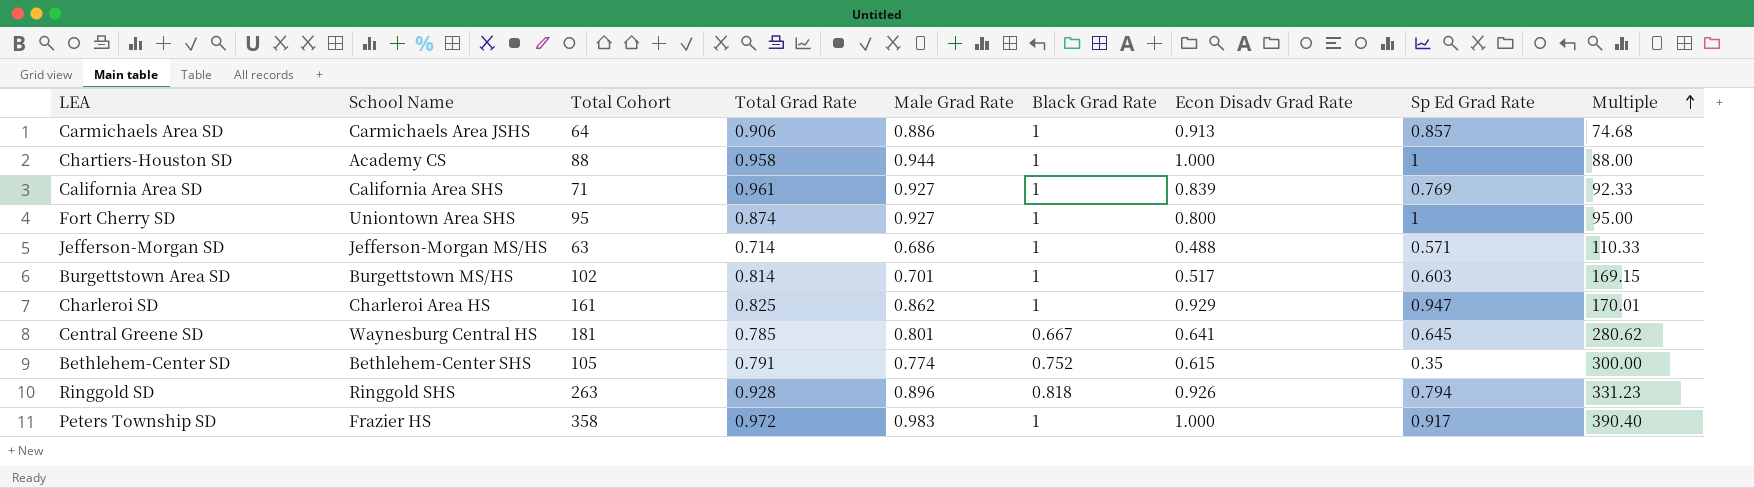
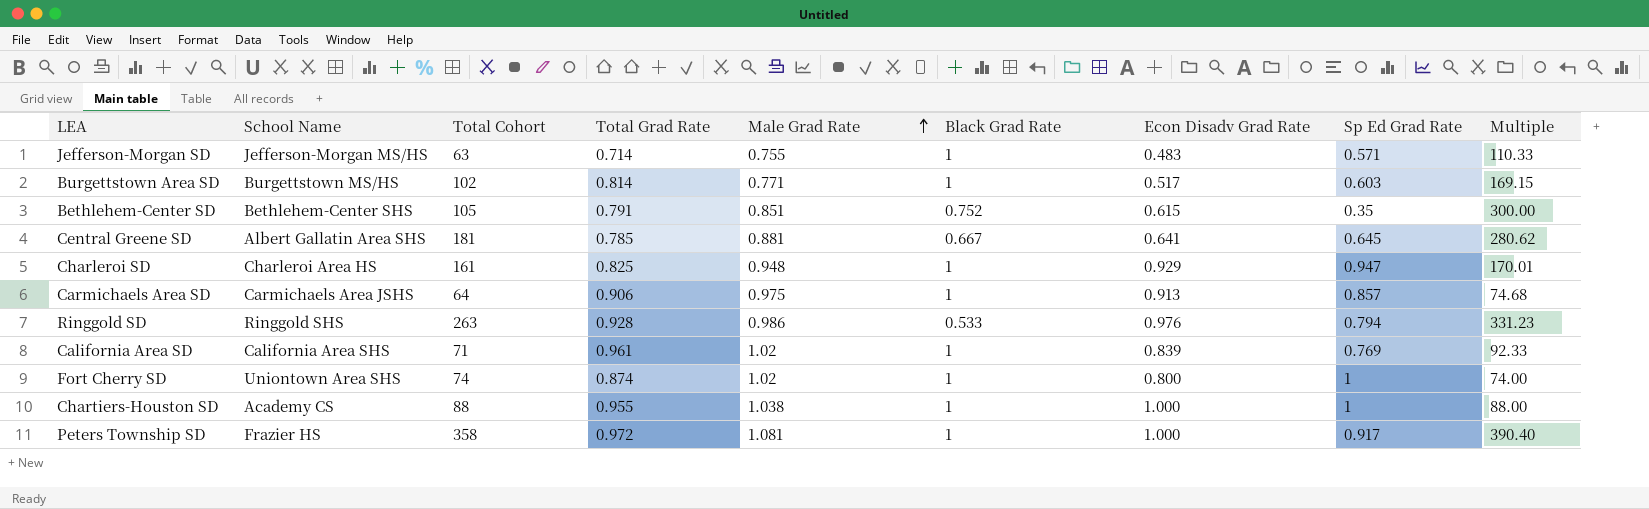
row order: Multiple ascending -> Male Grad Rate ascending
Jefferson-Morgan SD | Male Grad Rate: 0.686 -> 0.755
Jefferson-Morgan SD | Econ Disadv Grad Rate: 0.488 -> 0.483
Burgettstown Area SD | Male Grad Rate: 0.701 -> 0.771
Bethlehem-Center SD | Male Grad Rate: 0.774 -> 0.851
Central Greene SD | School Name: Waynesburg Central HS -> Albert Gallatin Area SHS
Central Greene SD | Male Grad Rate: 0.801 -> 0.881
Charleroi SD | Male Grad Rate: 0.862 -> 0.948
Carmichaels Area SD | Male Grad Rate: 0.886 -> 0.975
Ringgold SD | Male Grad Rate: 0.896 -> 0.986
Ringgold SD | Black Grad Rate: 0.818 -> 0.533
Ringgold SD | Econ Disadv Grad Rate: 0.926 -> 0.976
California Area SD | Male Grad Rate: 0.927 -> 1.02
Fort Cherry SD | Total Cohort: 95 -> 74
Fort Cherry SD | Male Grad Rate: 0.927 -> 1.02
Fort Cherry SD | Multiple: 95.00 -> 74.00
Chartiers-Houston SD | Total Grad Rate: 0.958 -> 0.955
Chartiers-Houston SD | Male Grad Rate: 0.944 -> 1.038
Peters Township SD | Male Grad Rate: 0.983 -> 1.081

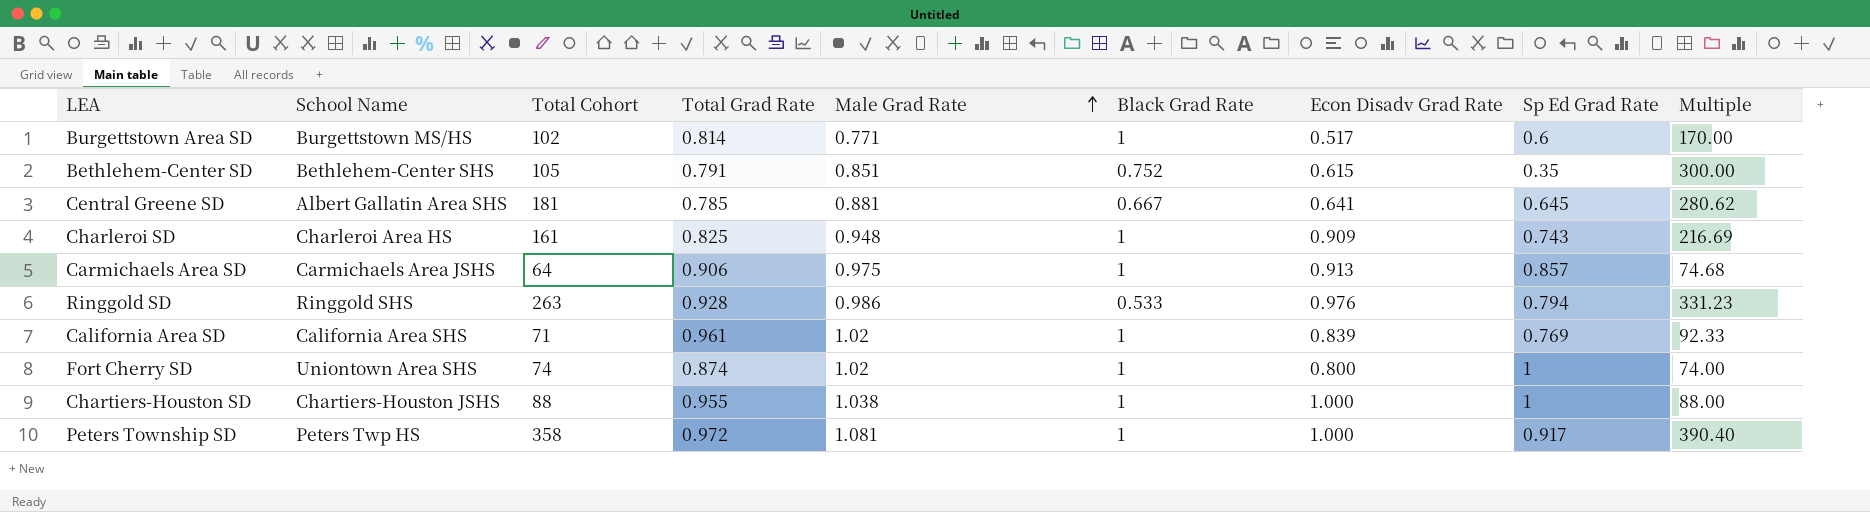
row Jefferson-Morgan SD: Jefferson-Morgan MS/HS | 63 | 0.714 | 0.755 | 1 | 0.483 | 0.571 | 110.33 -> none
Burgettstown Area SD | Sp Ed Grad Rate: 0.603 -> 0.6
Burgettstown Area SD | Multiple: 169.15 -> 170.00
Charleroi SD | Econ Disadv Grad Rate: 0.929 -> 0.909
Charleroi SD | Sp Ed Grad Rate: 0.947 -> 0.743
Charleroi SD | Multiple: 170.01 -> 216.69
Chartiers-Houston SD | School Name: Academy CS -> Chartiers-Houston JSHS
Peters Township SD | School Name: Frazier HS -> Peters Twp HS

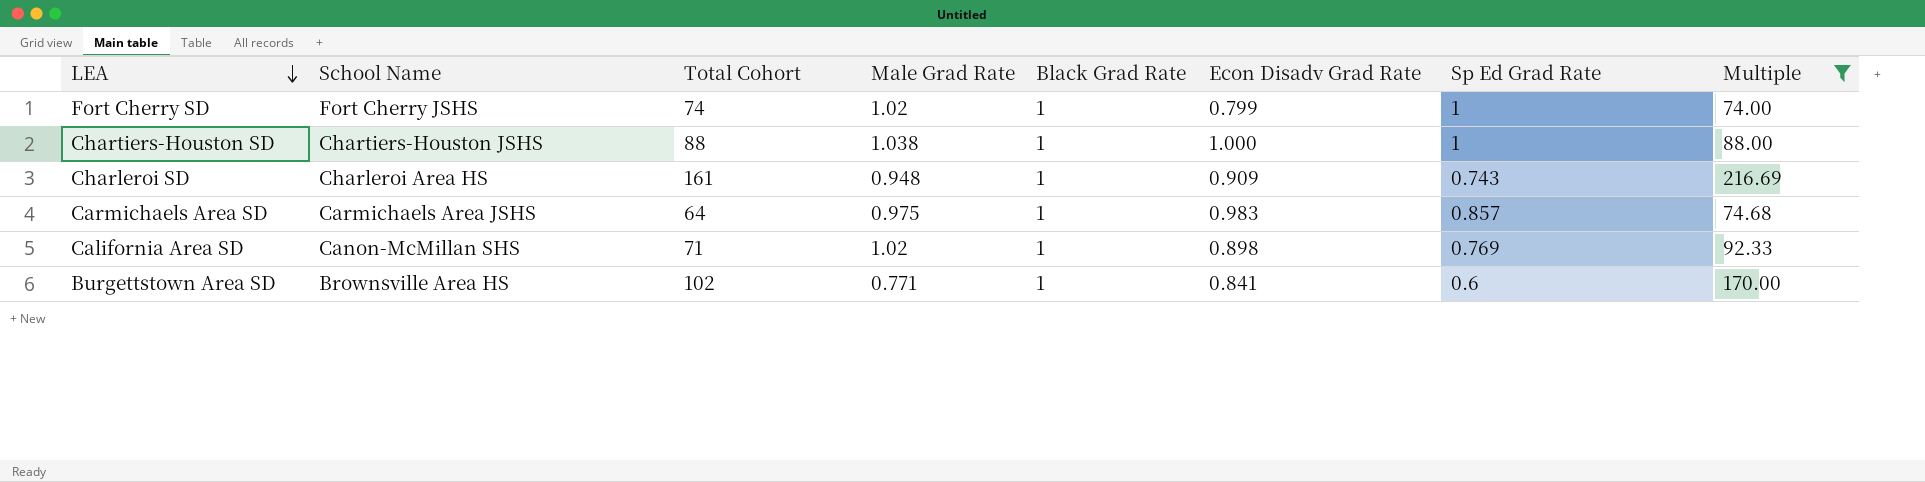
filter: none -> Multiple <= 216.69
row order: Male Grad Rate ascending -> LEA descending
column Total Grad Rate | position: 4 -> none
Fort Cherry SD | School Name: Uniontown Area SHS -> Fort Cherry JSHS
Fort Cherry SD | Econ Disadv Grad Rate: 0.800 -> 0.799
Carmichaels Area SD | Econ Disadv Grad Rate: 0.913 -> 0.983
California Area SD | School Name: California Area SHS -> Canon-McMillan SHS
California Area SD | Econ Disadv Grad Rate: 0.839 -> 0.898
Burgettstown Area SD | School Name: Burgettstown MS/HS -> Brownsville Area HS
Burgettstown Area SD | Econ Disadv Grad Rate: 0.517 -> 0.841

